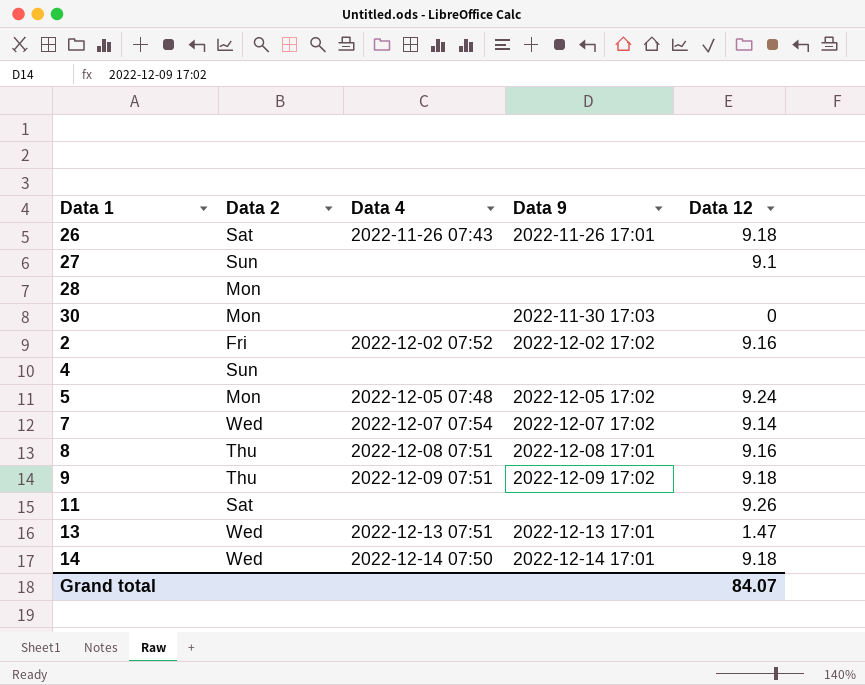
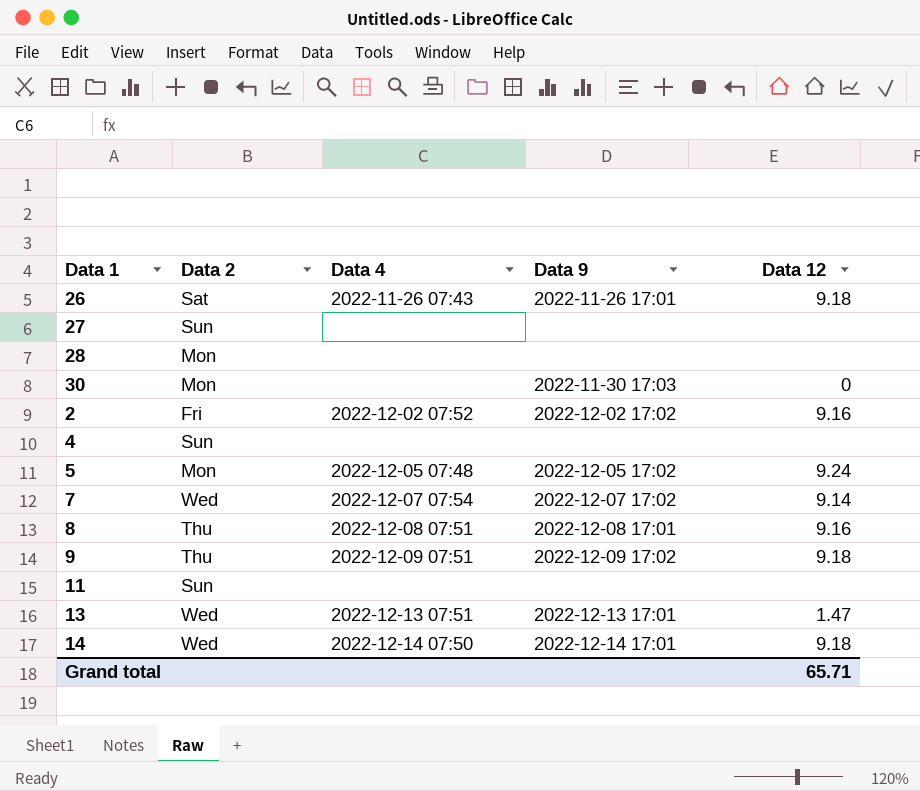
27 | Data 12: 9.1 -> none
11 | Data 2: Sat -> Sun
11 | Data 12: 9.26 -> none
Grand total | Data 12: 84.07 -> 65.71

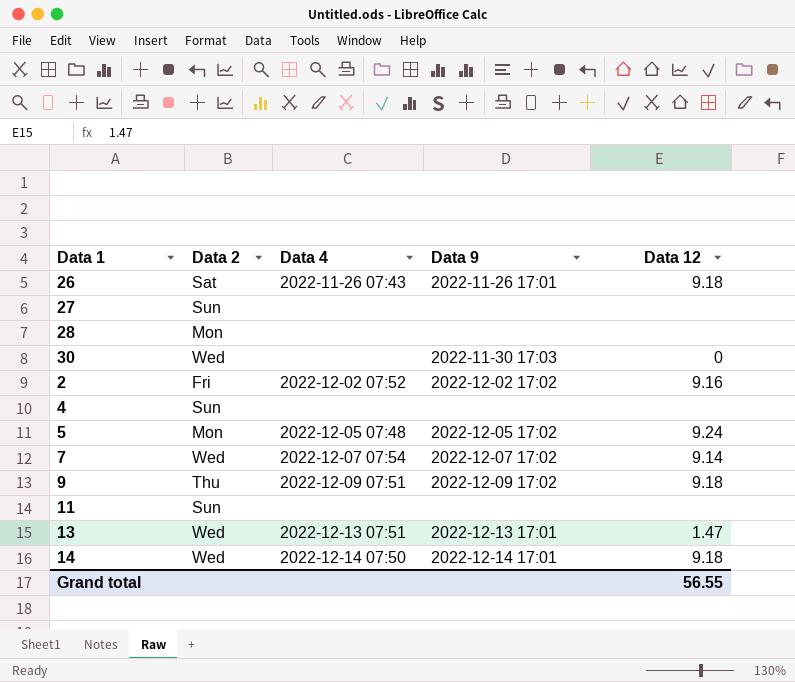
row 8: Thu | 2022-12-08 07:51 | 2022-12-08 17:01 | 9.16 -> none
30 | Data 2: Mon -> Wed
Grand total | Data 12: 65.71 -> 56.55

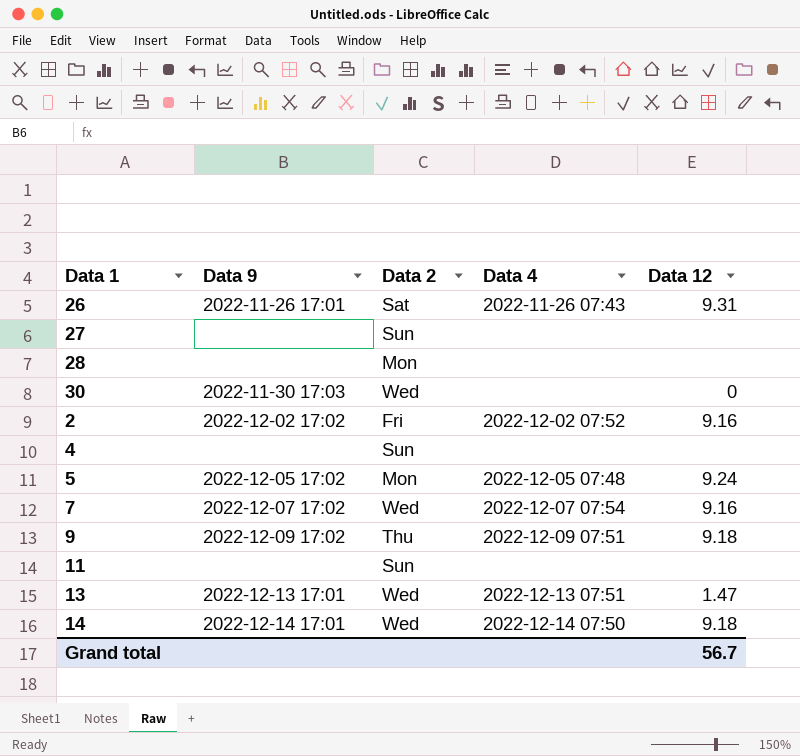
column Data 9 | position: 4 -> 2
26 | Data 12: 9.18 -> 9.31
7 | Data 12: 9.14 -> 9.16
Grand total | Data 12: 56.55 -> 56.7

